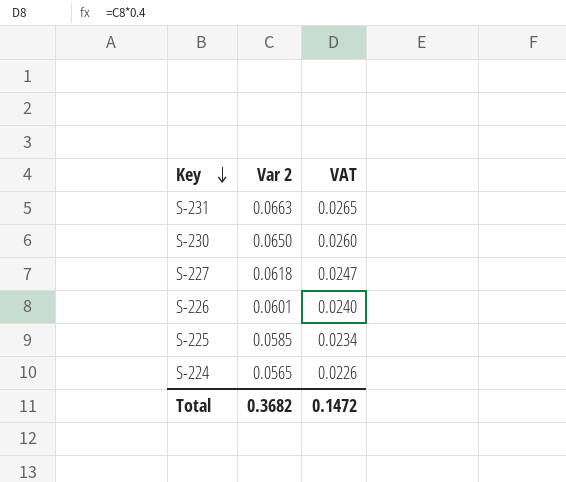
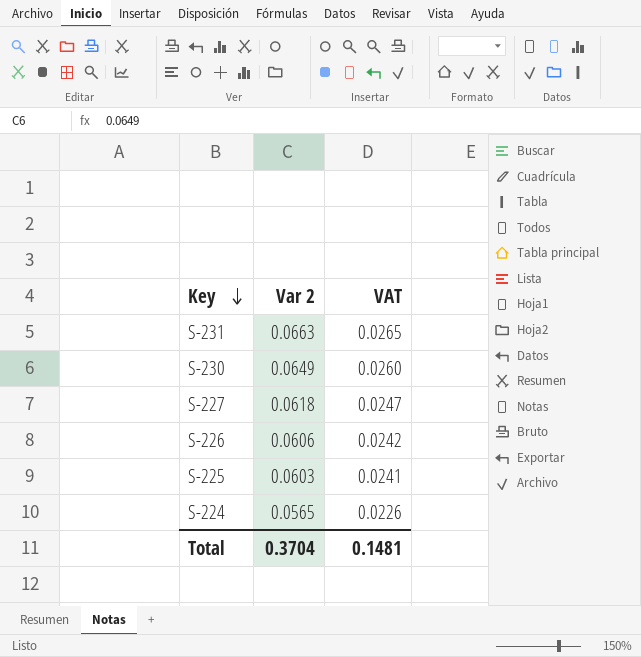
S-230 | Var 2: 0.0650 -> 0.0649
S-226 | Var 2: 0.0601 -> 0.0606
S-226 | VAT: 0.0240 -> 0.0242
S-225 | Var 2: 0.0585 -> 0.0603
S-225 | VAT: 0.0234 -> 0.0241
Total | Var 2: 0.3682 -> 0.3704
Total | VAT: 0.1472 -> 0.1481

